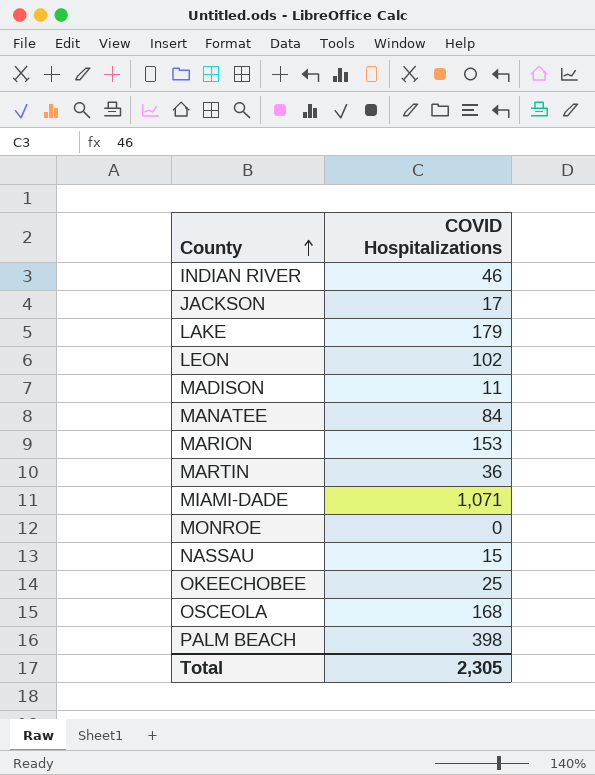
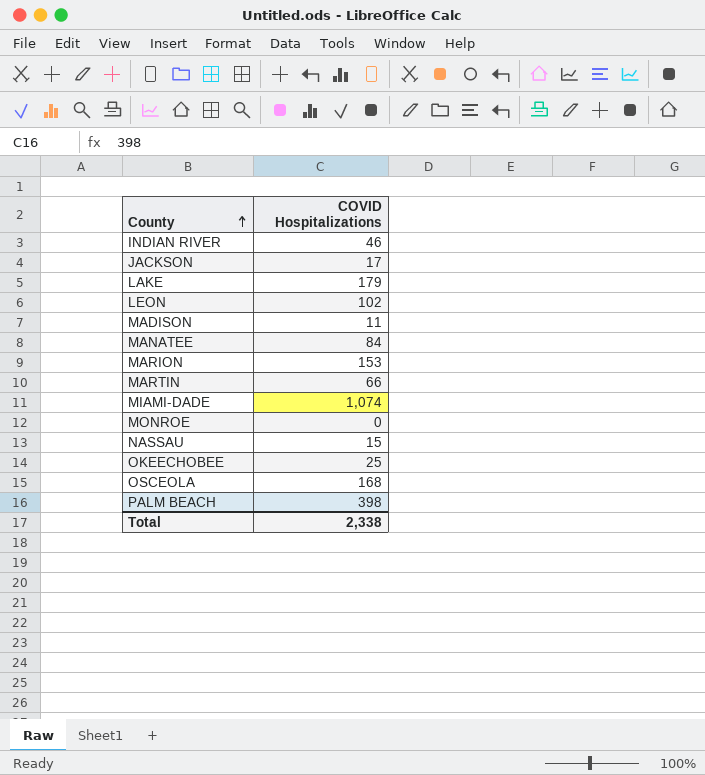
MARTIN | COVID Hospitalizations: 36 -> 66
MIAMI-DADE | COVID Hospitalizations: 1,071 -> 1,074
Total | COVID Hospitalizations: 2,305 -> 2,338

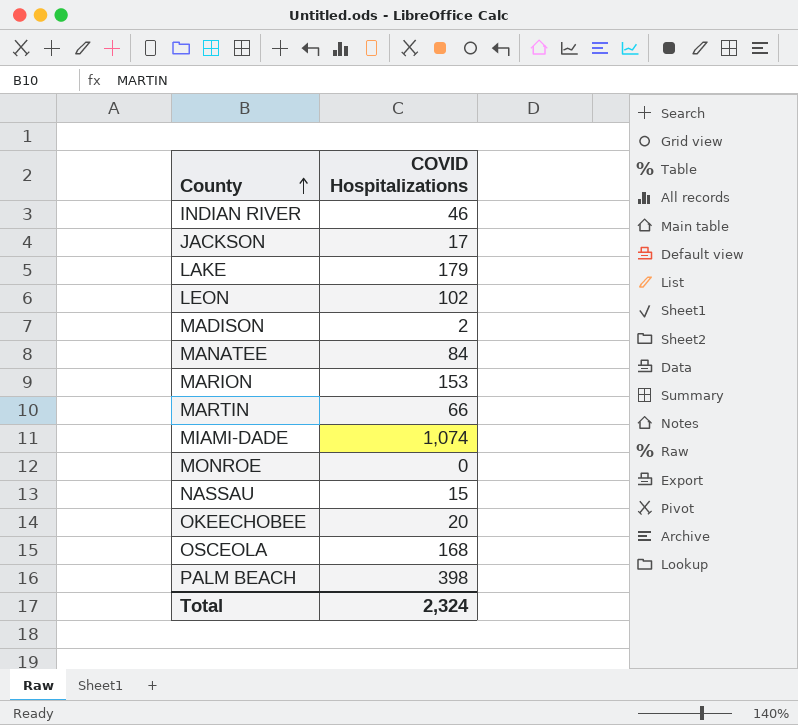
MADISON | COVID Hospitalizations: 11 -> 2
OKEECHOBEE | COVID Hospitalizations: 25 -> 20
Total | COVID Hospitalizations: 2,338 -> 2,324

